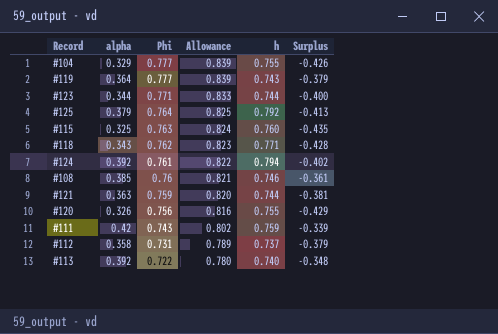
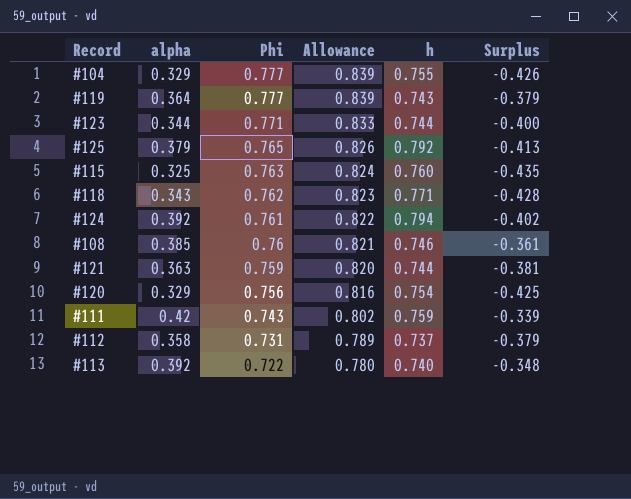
#125 | Phi: 0.764 -> 0.765
#125 | Allowance: 0.825 -> 0.826
#120 | alpha: 0.326 -> 0.329
#120 | h: 0.755 -> 0.754
#120 | Surplus: -0.429 -> -0.425

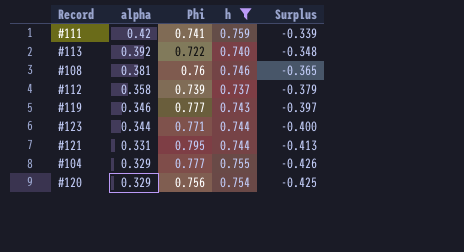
filter: none -> h <= 0.759
row order: Phi descending -> alpha descending
column Allowance | formula: [Phi] * 1.08 -> none
#111 | Phi: 0.743 -> 0.741
#108 | alpha: 0.385 -> 0.381
#108 | Surplus: -0.361 -> -0.365
#112 | Phi: 0.731 -> 0.739
#119 | alpha: 0.364 -> 0.346
#119 | Surplus: -0.379 -> -0.397
#121 | alpha: 0.363 -> 0.331
#121 | Phi: 0.759 -> 0.795
#121 | Surplus: -0.381 -> -0.413

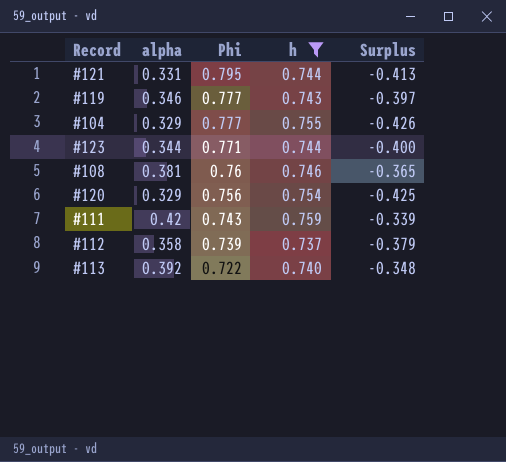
row order: alpha descending -> Phi descending
#111 | Phi: 0.741 -> 0.743

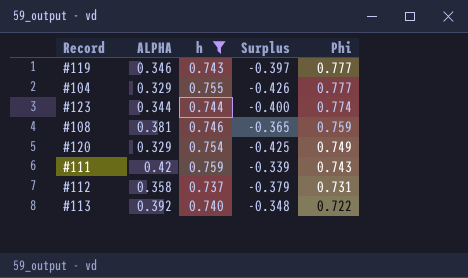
column name: alpha -> ALPHA
column Phi | position: 3 -> 5
row #121: 0.331 | 0.795 | 0.744 | -0.413 -> none
#123 | Phi: 0.771 -> 0.774
#108 | Phi: 0.76 -> 0.759
#120 | Phi: 0.756 -> 0.749
#112 | Phi: 0.739 -> 0.731

